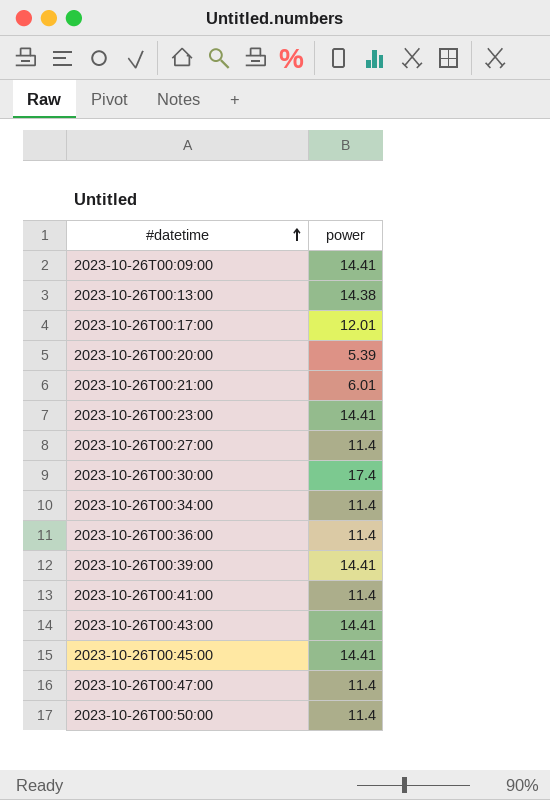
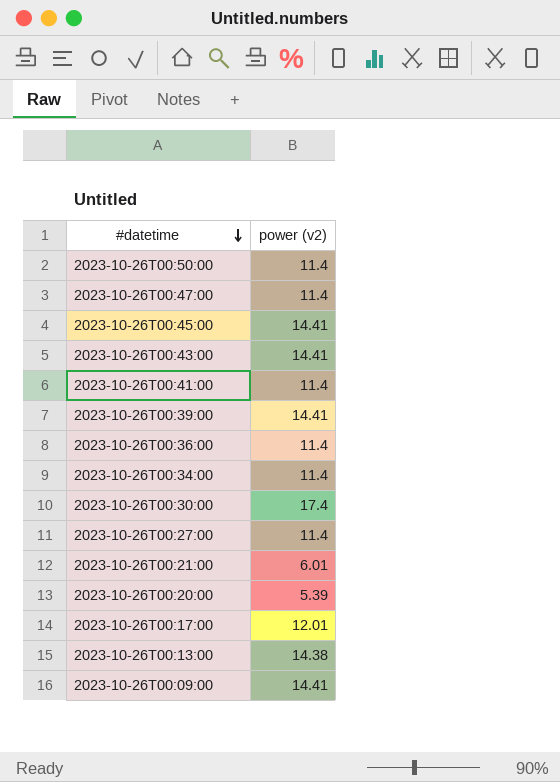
row order: #datetime ascending -> #datetime descending
column name: power -> power (v2)
row 2023-10-26T00:23:00: 14.41 -> none

